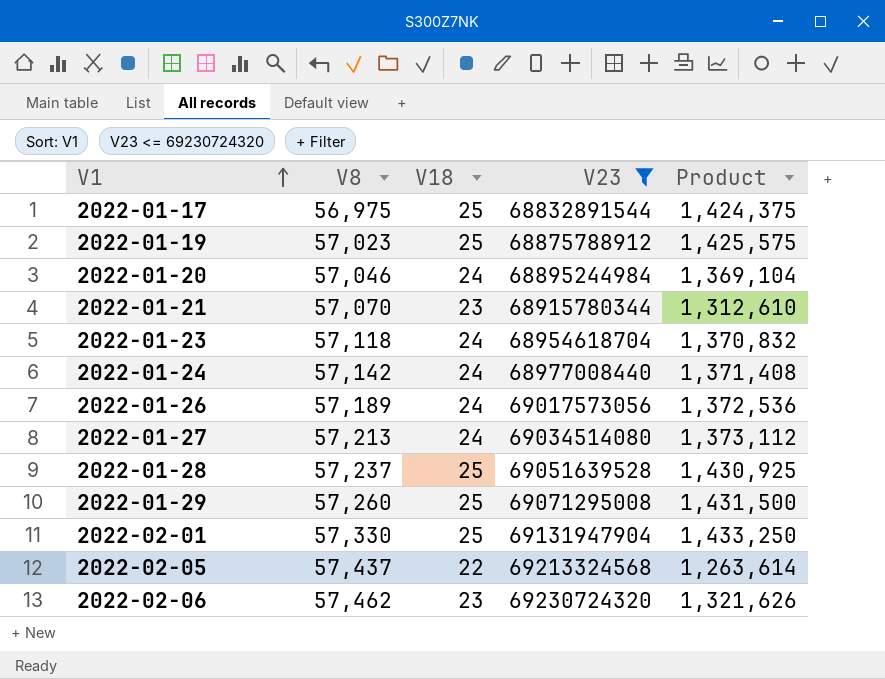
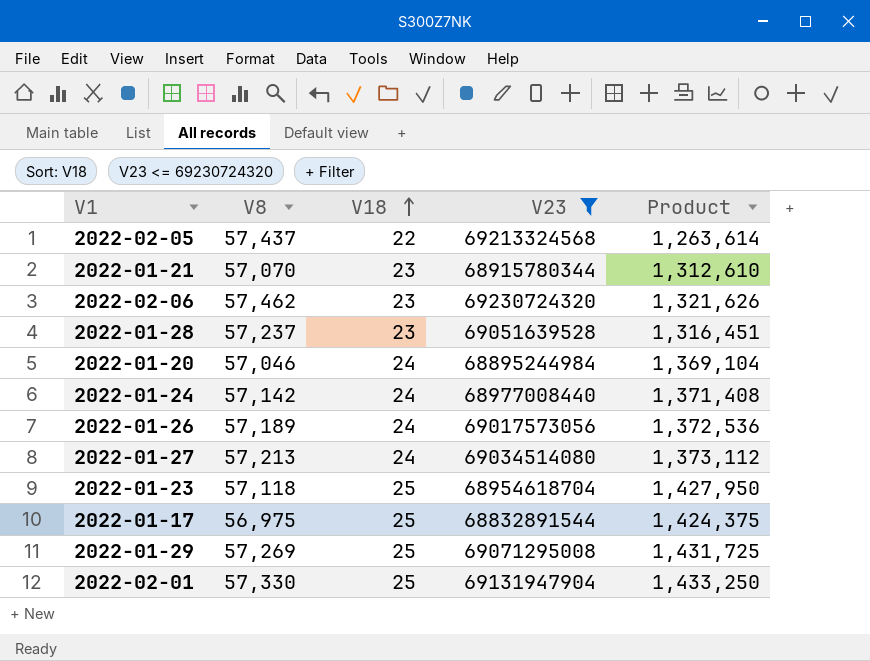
row order: V1 ascending -> V18 ascending
row 2022-01-19: 57,023 | 25 | 68875788912 | 1,425,575 -> none
2022-01-28 | V18: 25 -> 23
2022-01-28 | Product: 1,430,925 -> 1,316,451
2022-01-23 | V18: 24 -> 25
2022-01-23 | Product: 1,370,832 -> 1,427,950
2022-01-29 | V8: 57,260 -> 57,269
2022-01-29 | Product: 1,431,500 -> 1,431,725

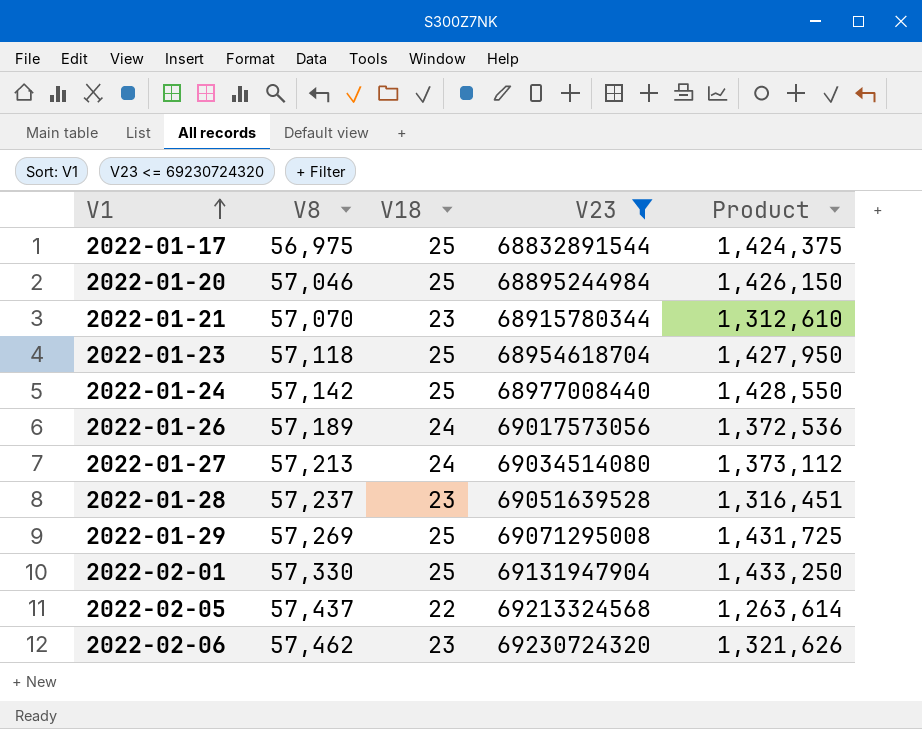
row order: V18 ascending -> V1 ascending
2022-01-20 | V18: 24 -> 25
2022-01-20 | Product: 1,369,104 -> 1,426,150
2022-01-24 | V18: 24 -> 25
2022-01-24 | Product: 1,371,408 -> 1,428,550

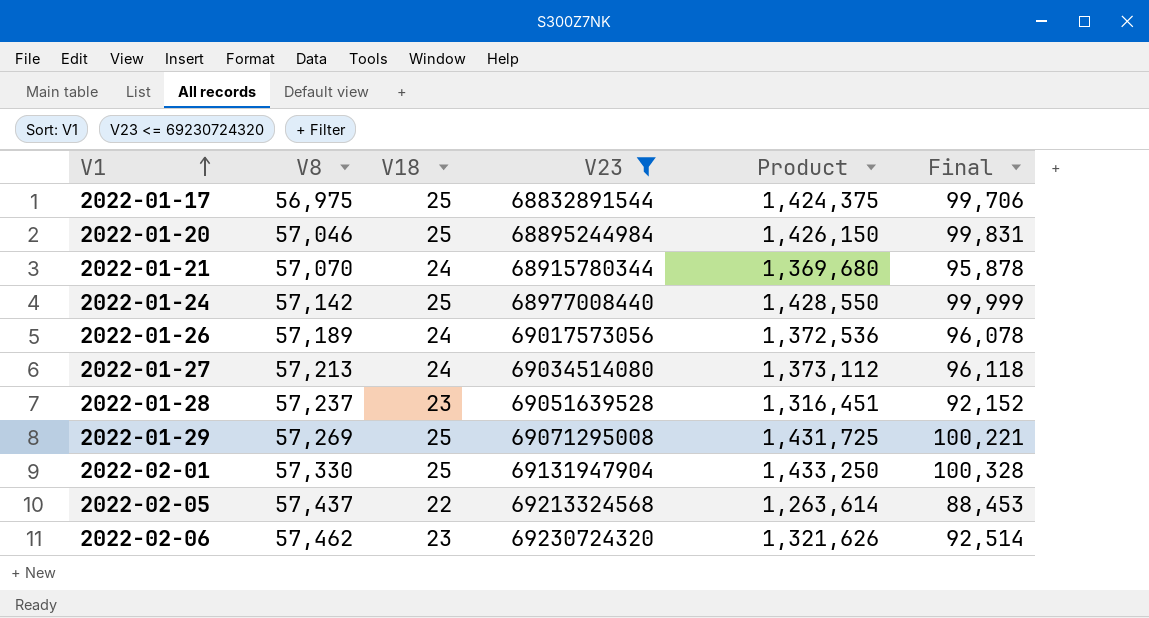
column Final | formula: none -> [Product] * 0.07
row 2022-01-23: 57,118 | 25 | 68954618704 | 1,427,950 -> none
2022-01-21 | V18: 23 -> 24
2022-01-21 | Product: 1,312,610 -> 1,369,680

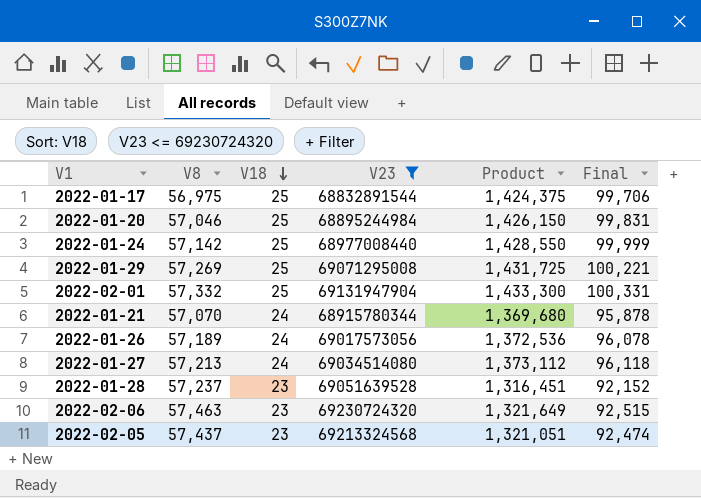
row order: V1 ascending -> V18 descending
2022-02-01 | V8: 57,330 -> 57,332
2022-02-01 | Product: 1,433,250 -> 1,433,300
2022-02-01 | Final: 100,328 -> 100,331
2022-02-06 | V8: 57,462 -> 57,463
2022-02-06 | Product: 1,321,626 -> 1,321,649
2022-02-06 | Final: 92,514 -> 92,515
2022-02-05 | V18: 22 -> 23
2022-02-05 | Product: 1,263,614 -> 1,321,051
2022-02-05 | Final: 88,453 -> 92,474

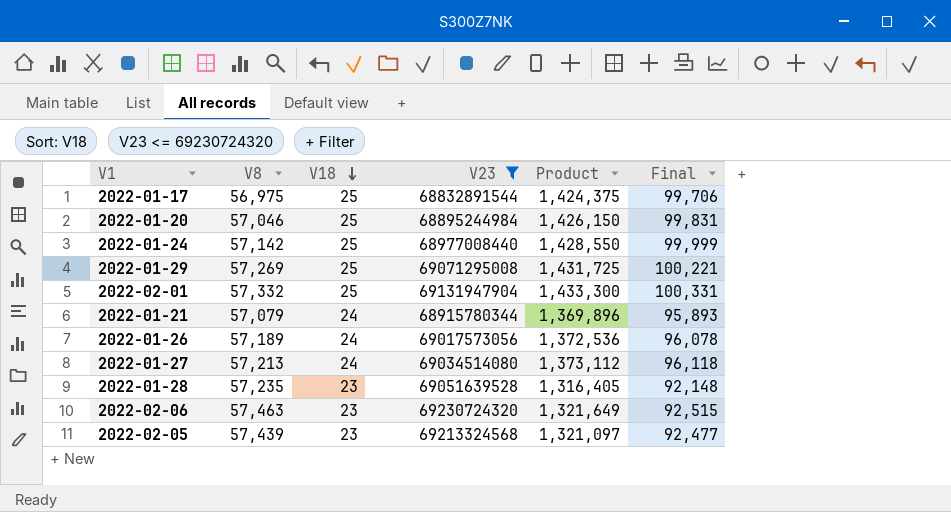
2022-01-21 | V8: 57,070 -> 57,079
2022-01-21 | Product: 1,369,680 -> 1,369,896
2022-01-21 | Final: 95,878 -> 95,893
2022-01-28 | V8: 57,237 -> 57,235
2022-01-28 | Product: 1,316,451 -> 1,316,405
2022-01-28 | Final: 92,152 -> 92,148
2022-02-05 | V8: 57,437 -> 57,439
2022-02-05 | Product: 1,321,051 -> 1,321,097
2022-02-05 | Final: 92,474 -> 92,477

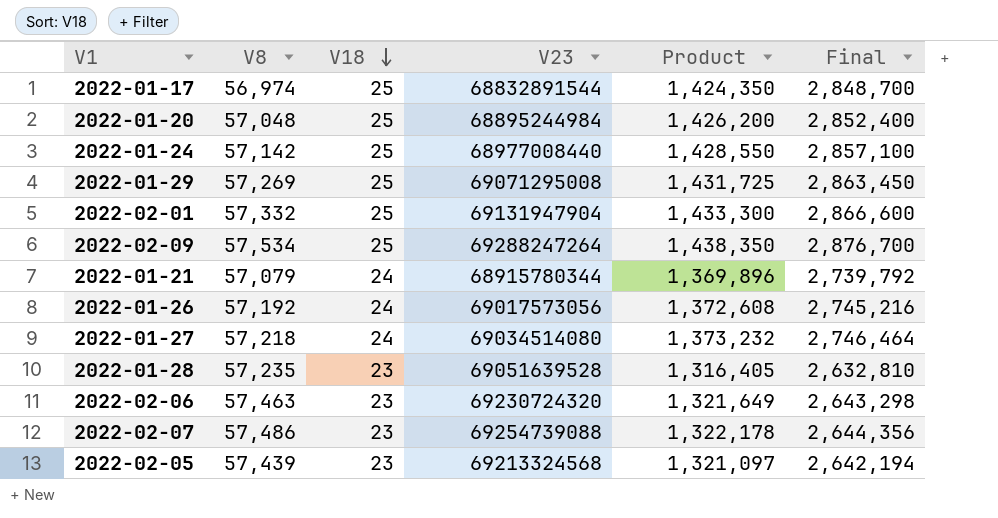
filter: V23 <= 69230724320 -> none
column Final | formula: [Product] * 0.07 -> [Product] * 2
2022-01-17 | V8: 56,975 -> 56,974
2022-01-17 | Product: 1,424,375 -> 1,424,350
2022-01-20 | V8: 57,046 -> 57,048
2022-01-20 | Product: 1,426,150 -> 1,426,200
2022-01-26 | V8: 57,189 -> 57,192
2022-01-26 | Product: 1,372,536 -> 1,372,608
2022-01-27 | V8: 57,213 -> 57,218
2022-01-27 | Product: 1,373,112 -> 1,373,232

